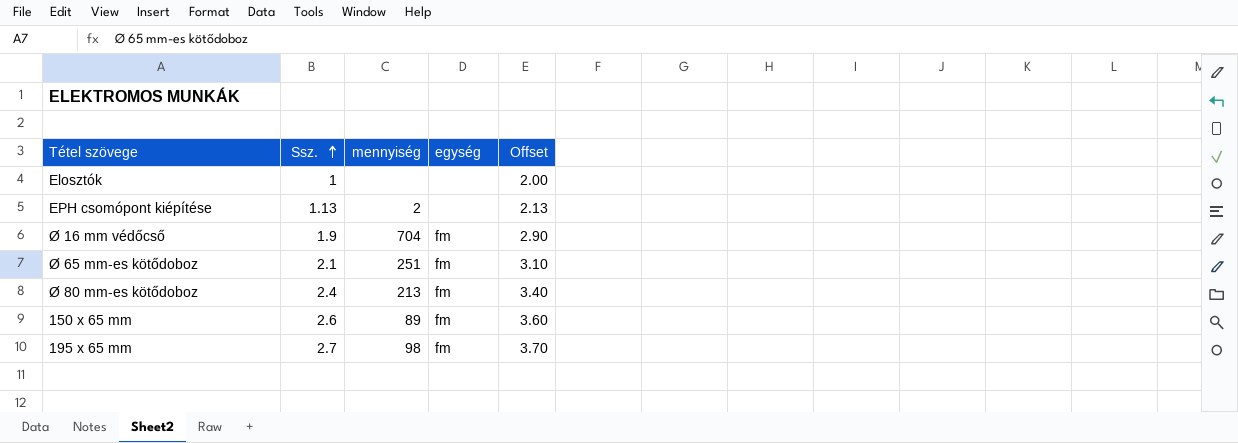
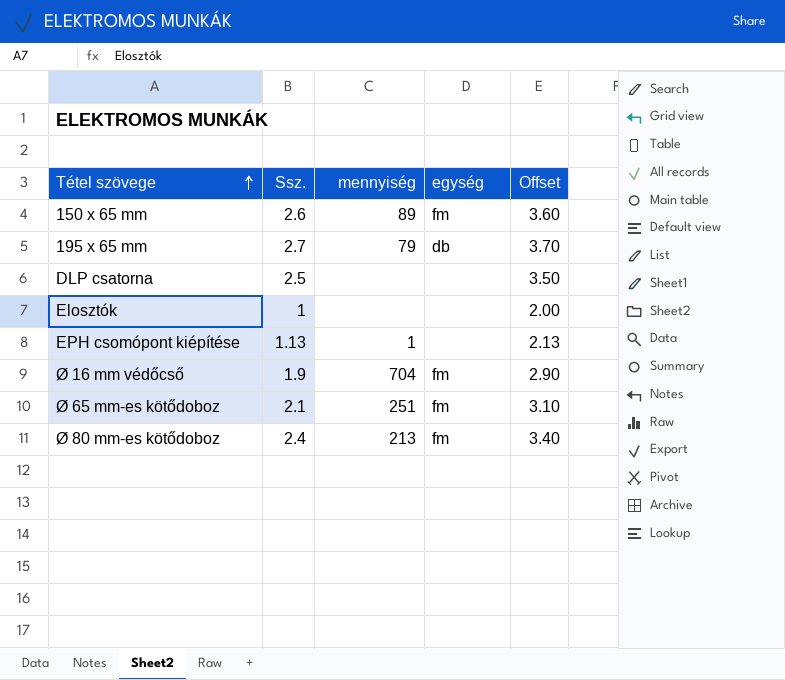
row order: Ssz. ascending -> Tétel szövege ascending
195 x 65 mm | mennyiség: 98 -> 79
195 x 65 mm | egység: fm -> db
row DLP csatorna: none -> 2.5 | none | none | 3.50
EPH csomópont kiépítése | mennyiség: 2 -> 1

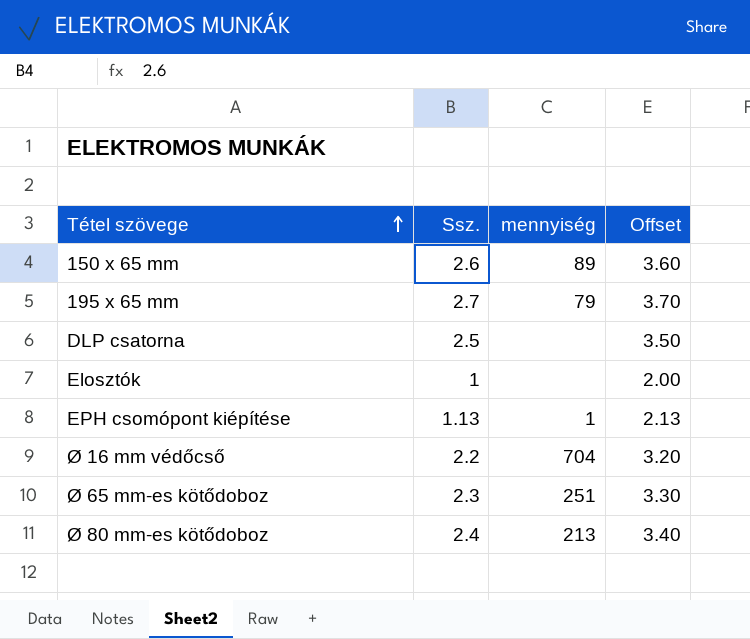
column egység | position: 4 -> none
Ø 16 mm védőcső | Ssz.: 1.9 -> 2.2
Ø 16 mm védőcső | Offset: 2.90 -> 3.20
Ø 65 mm-es kötődoboz | Ssz.: 2.1 -> 2.3
Ø 65 mm-es kötődoboz | Offset: 3.10 -> 3.30

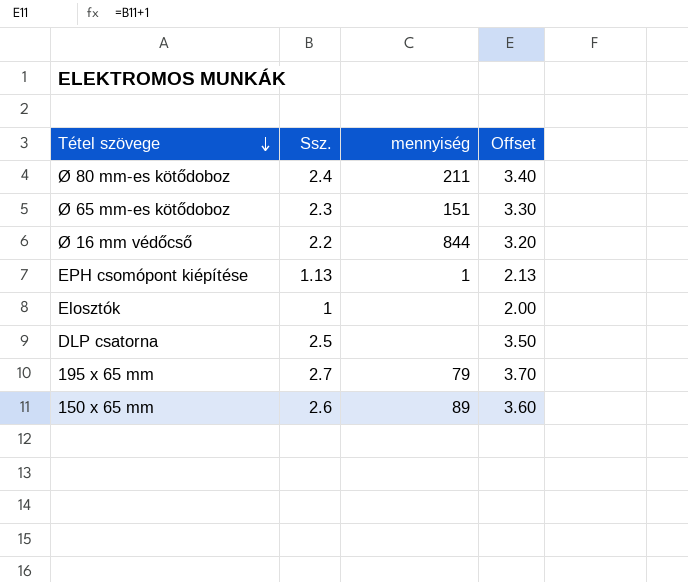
row order: Tétel szövege ascending -> Tétel szövege descending
Ø 80 mm-es kötődoboz | mennyiség: 213 -> 211
Ø 65 mm-es kötődoboz | mennyiség: 251 -> 151
Ø 16 mm védőcső | mennyiség: 704 -> 844

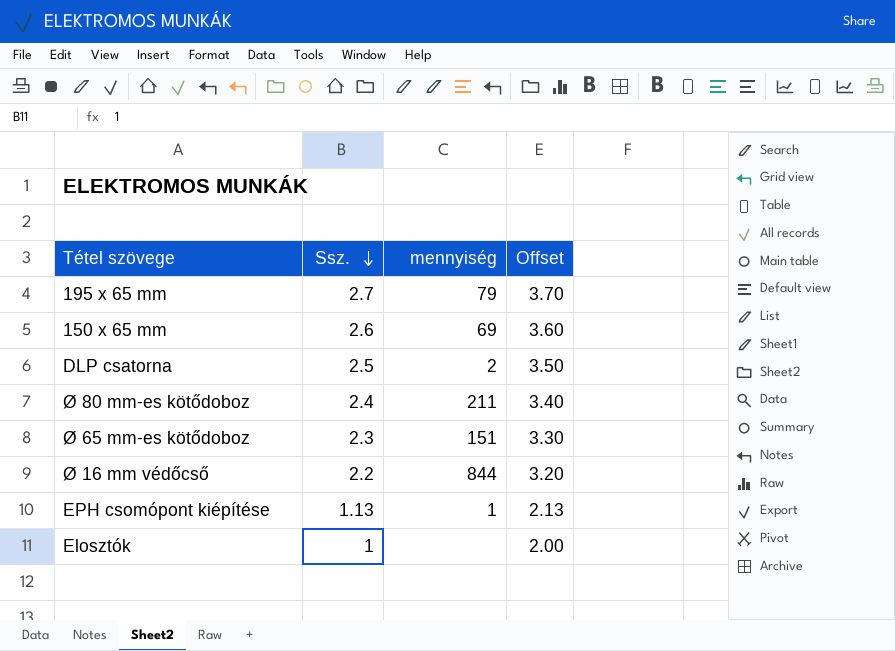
row order: Tétel szövege descending -> Ssz. descending
150 x 65 mm | mennyiség: 89 -> 69
DLP csatorna | mennyiség: none -> 2

